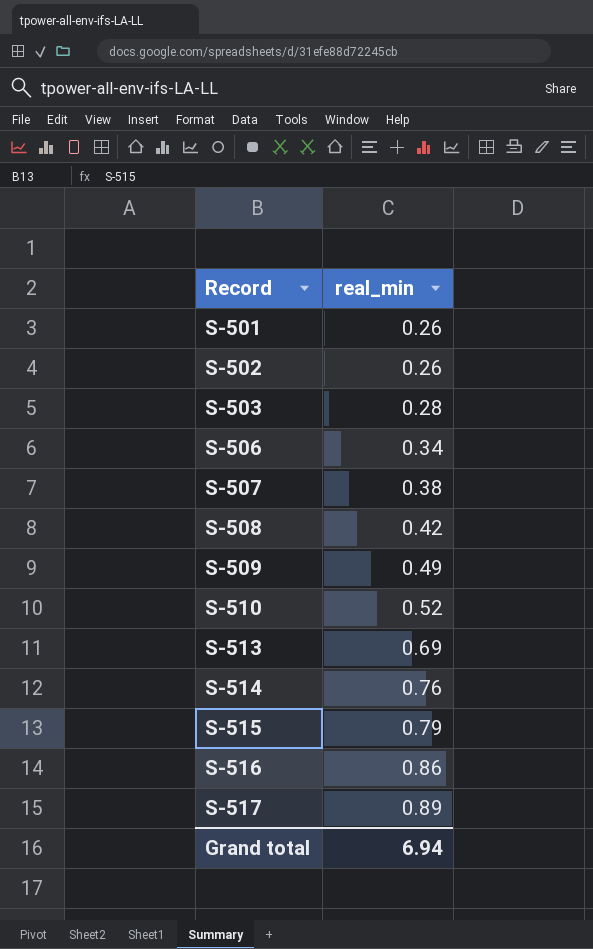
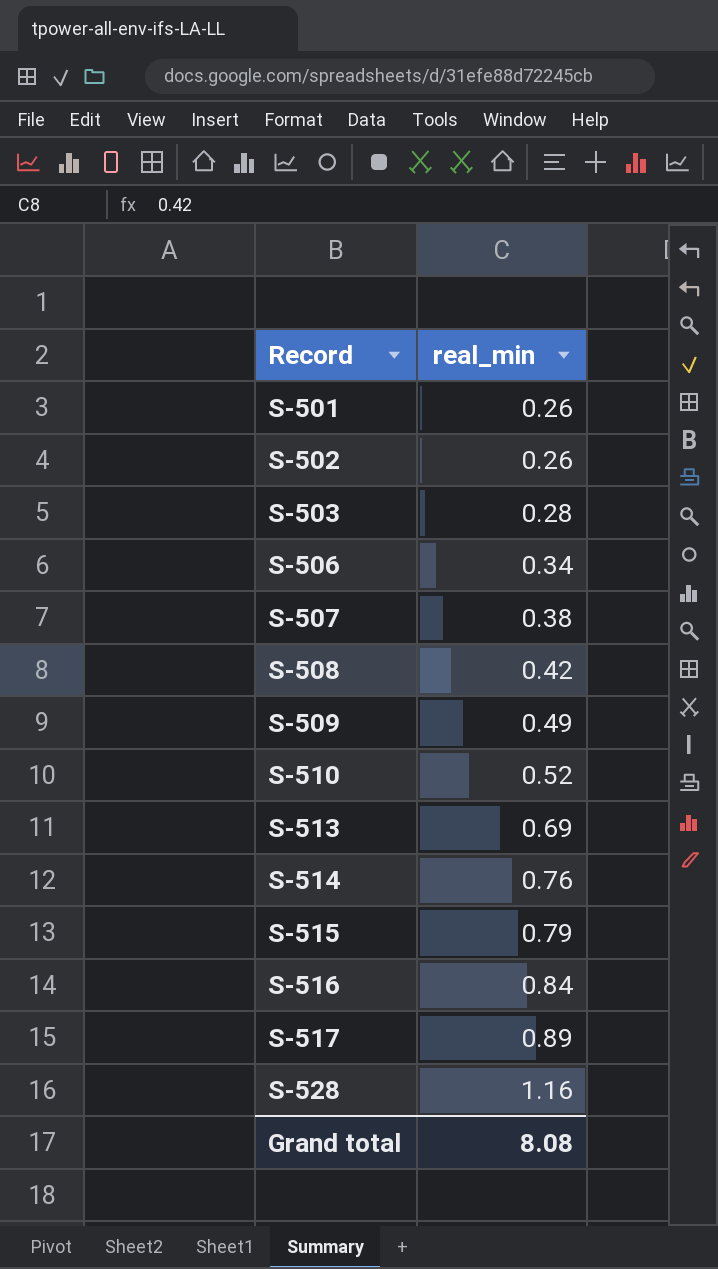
S-516 | real_min: 0.86 -> 0.84
row S-528: none -> 1.16
Grand total | real_min: 6.94 -> 8.08

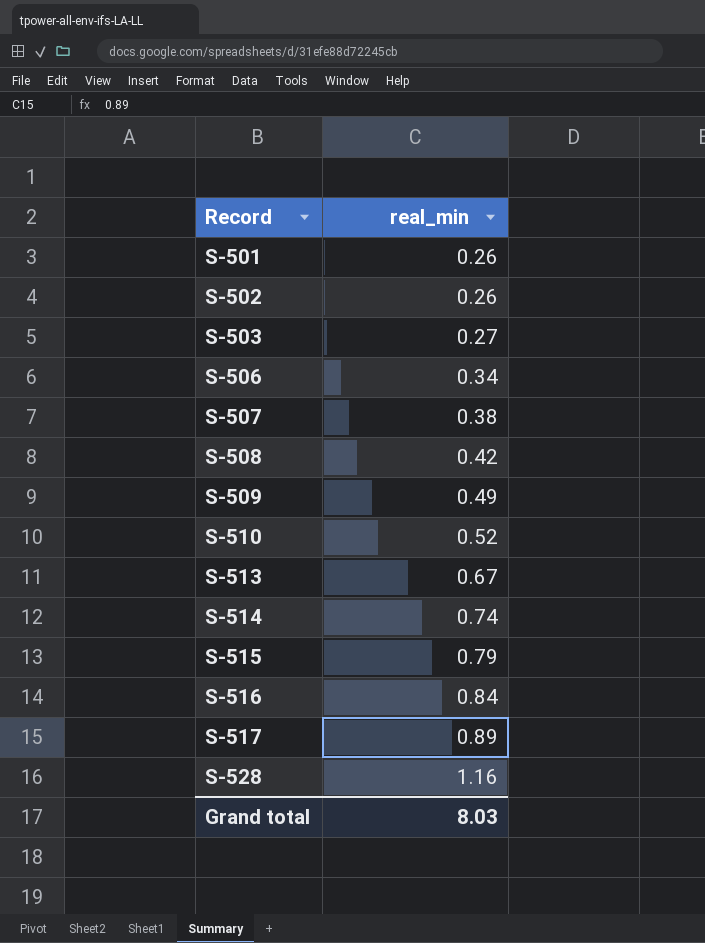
S-503 | real_min: 0.28 -> 0.27
S-513 | real_min: 0.69 -> 0.67
S-514 | real_min: 0.76 -> 0.74
Grand total | real_min: 8.08 -> 8.03

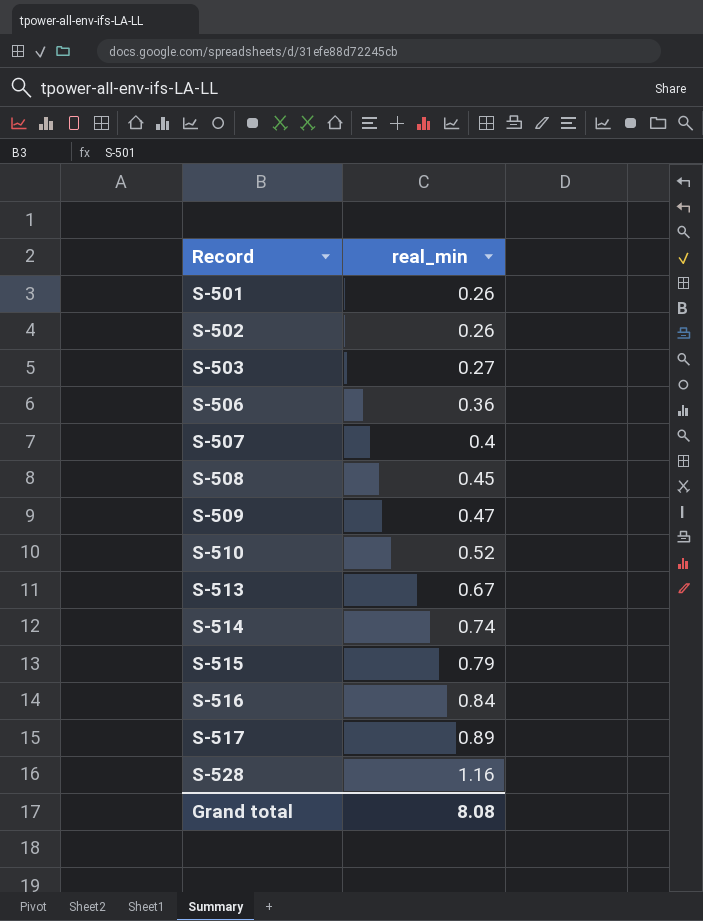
S-506 | real_min: 0.34 -> 0.36
S-507 | real_min: 0.38 -> 0.4
S-508 | real_min: 0.42 -> 0.45
S-509 | real_min: 0.49 -> 0.47
Grand total | real_min: 8.03 -> 8.08

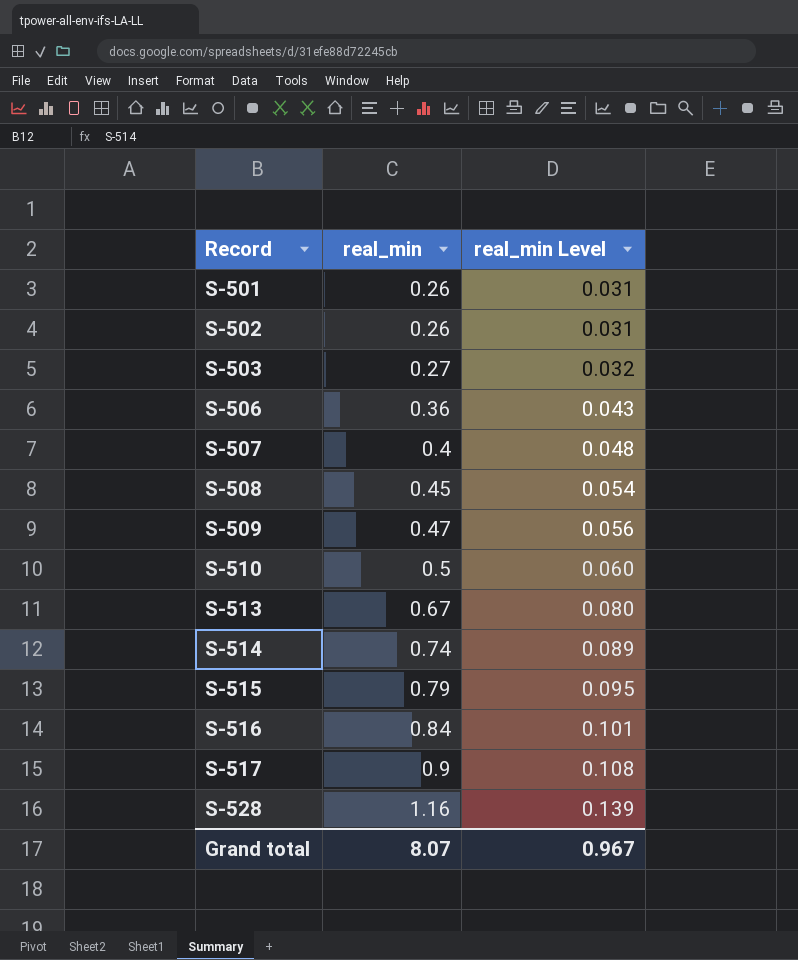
column real_min Level | formula: none -> [real_min] * 0.12
S-510 | real_min: 0.52 -> 0.5
S-517 | real_min: 0.89 -> 0.9
Grand total | real_min: 8.08 -> 8.07

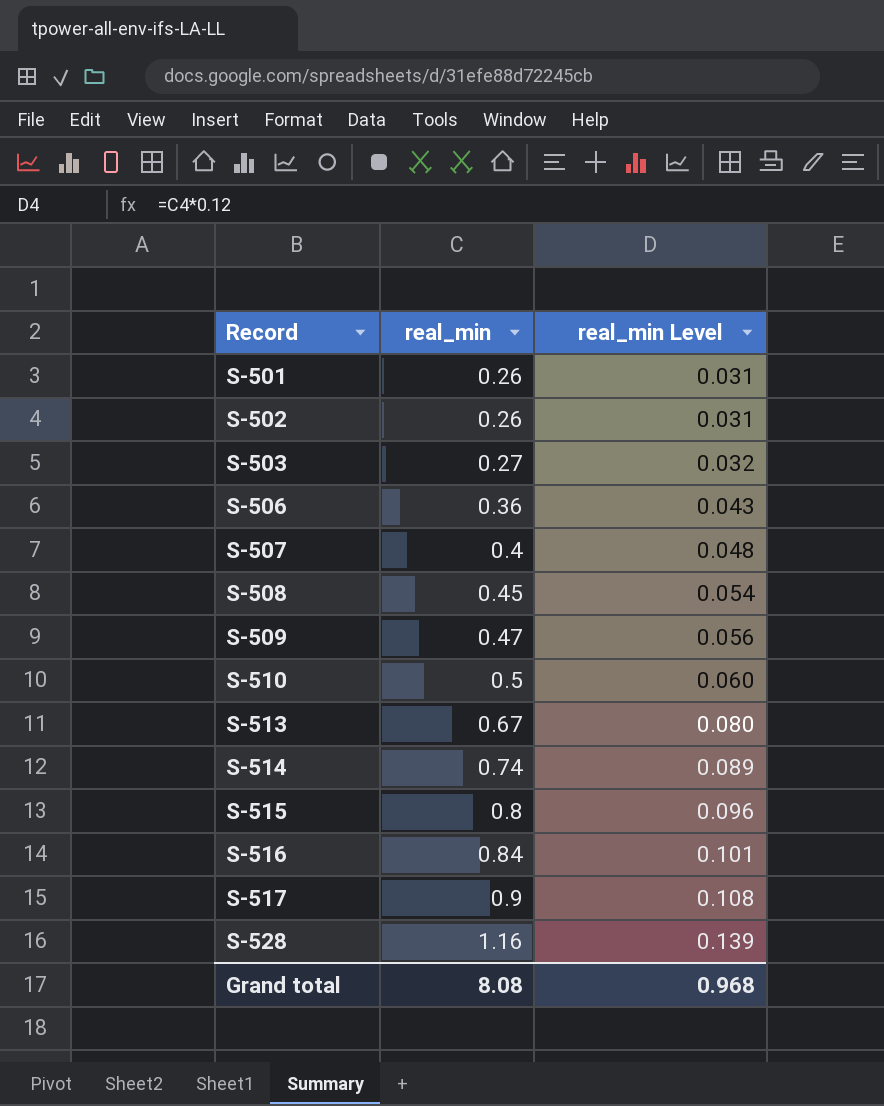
S-515 | real_min: 0.79 -> 0.8
S-515 | real_min Level: 0.095 -> 0.096
Grand total | real_min: 8.07 -> 8.08
Grand total | real_min Level: 0.967 -> 0.968

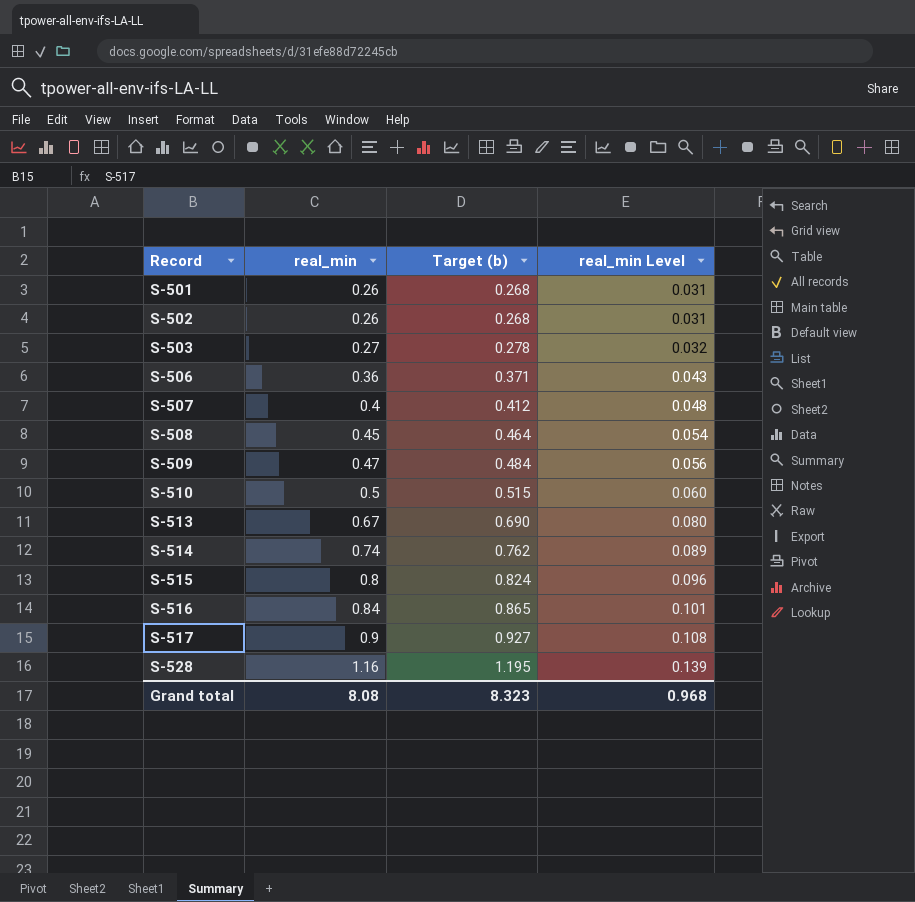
column Target (b) | formula: none -> [real_min] * 1.03

